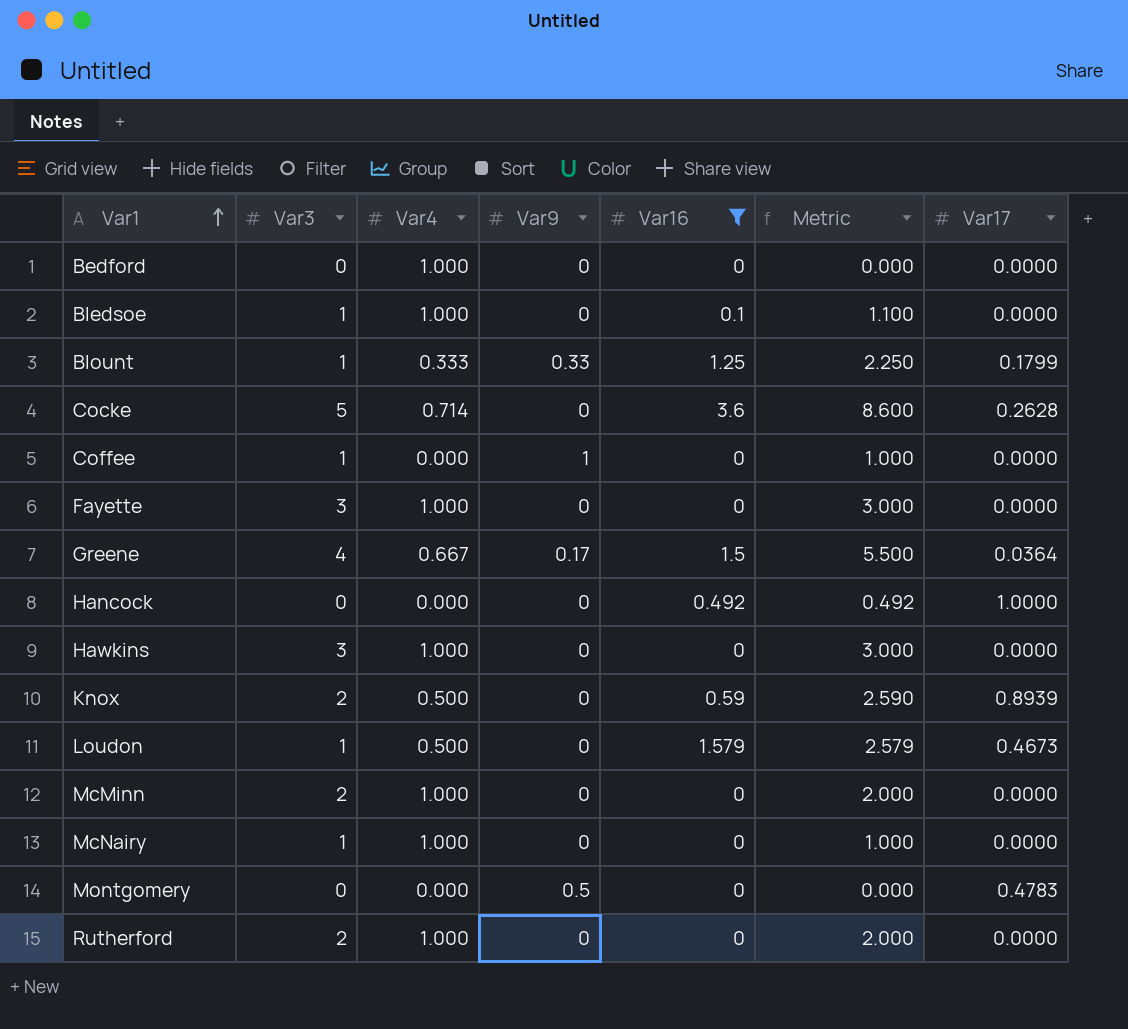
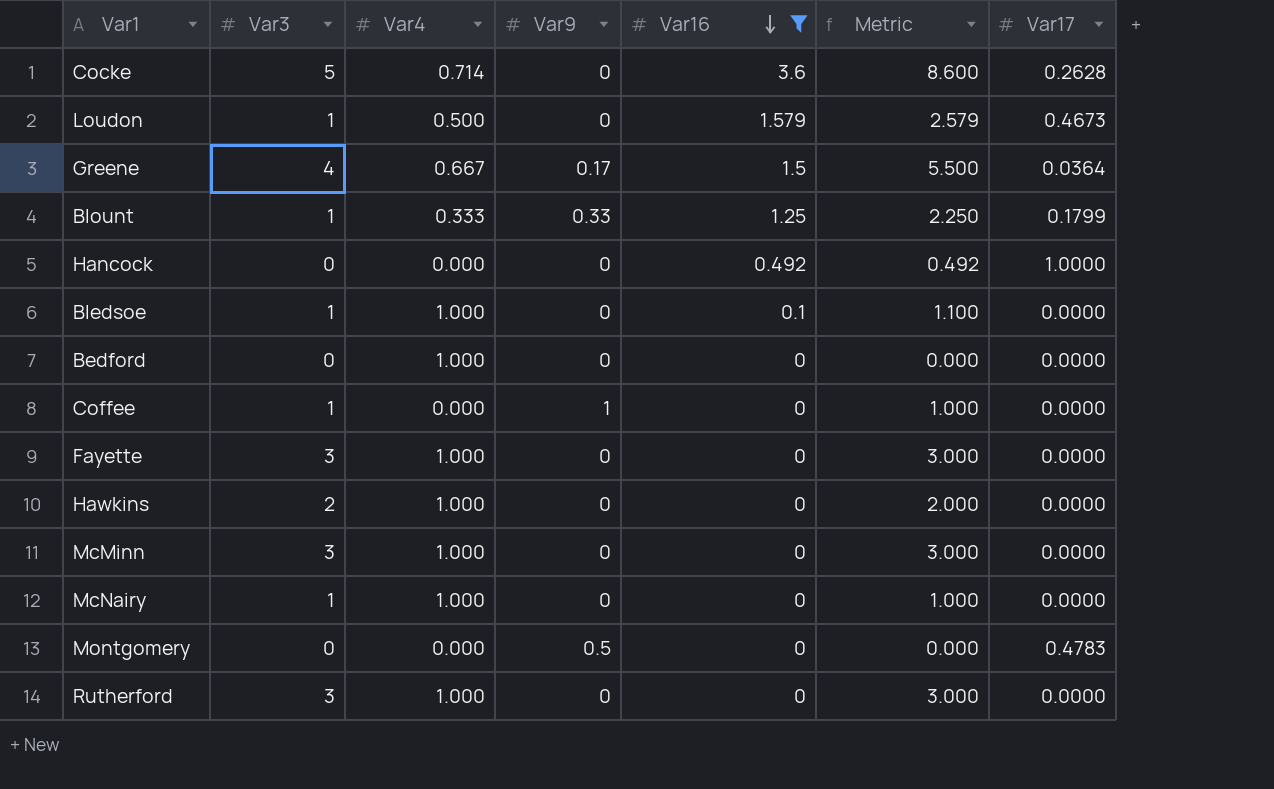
row order: Var1 ascending -> Var16 descending
row Knox: 2 | 0.500 | 0 | 0.59 | 2.590 | 0.8939 -> none
Hawkins | Var3: 3 -> 2
Hawkins | Metric: 3.000 -> 2.000
McMinn | Var3: 2 -> 3
McMinn | Metric: 2.000 -> 3.000
Rutherford | Var3: 2 -> 3
Rutherford | Metric: 2.000 -> 3.000

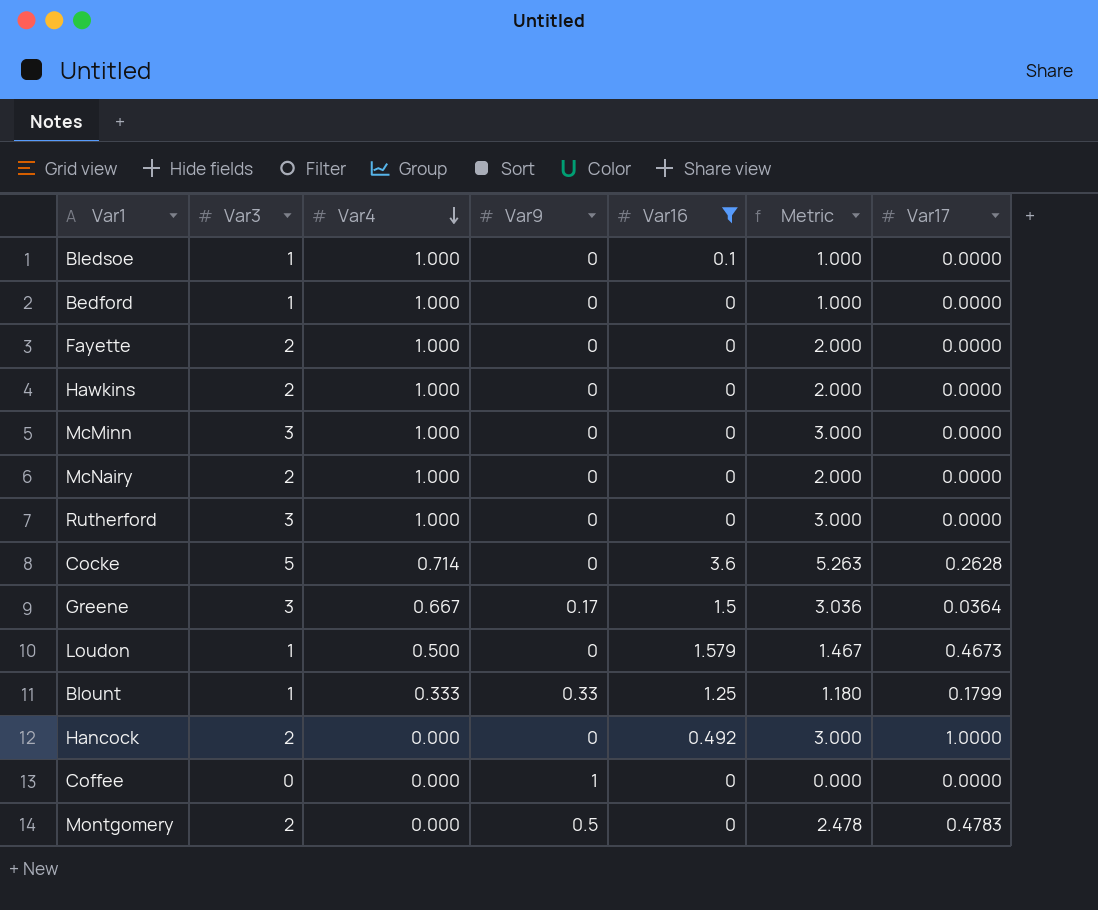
row order: Var16 descending -> Var4 descending
column Metric | formula: [Var3] + [Var16] -> [Var3] + [Var17]
Bedford | Var3: 0 -> 1
Fayette | Var3: 3 -> 2
McNairy | Var3: 1 -> 2
Greene | Var3: 4 -> 3
Hancock | Var3: 0 -> 2
Coffee | Var3: 1 -> 0
Montgomery | Var3: 0 -> 2

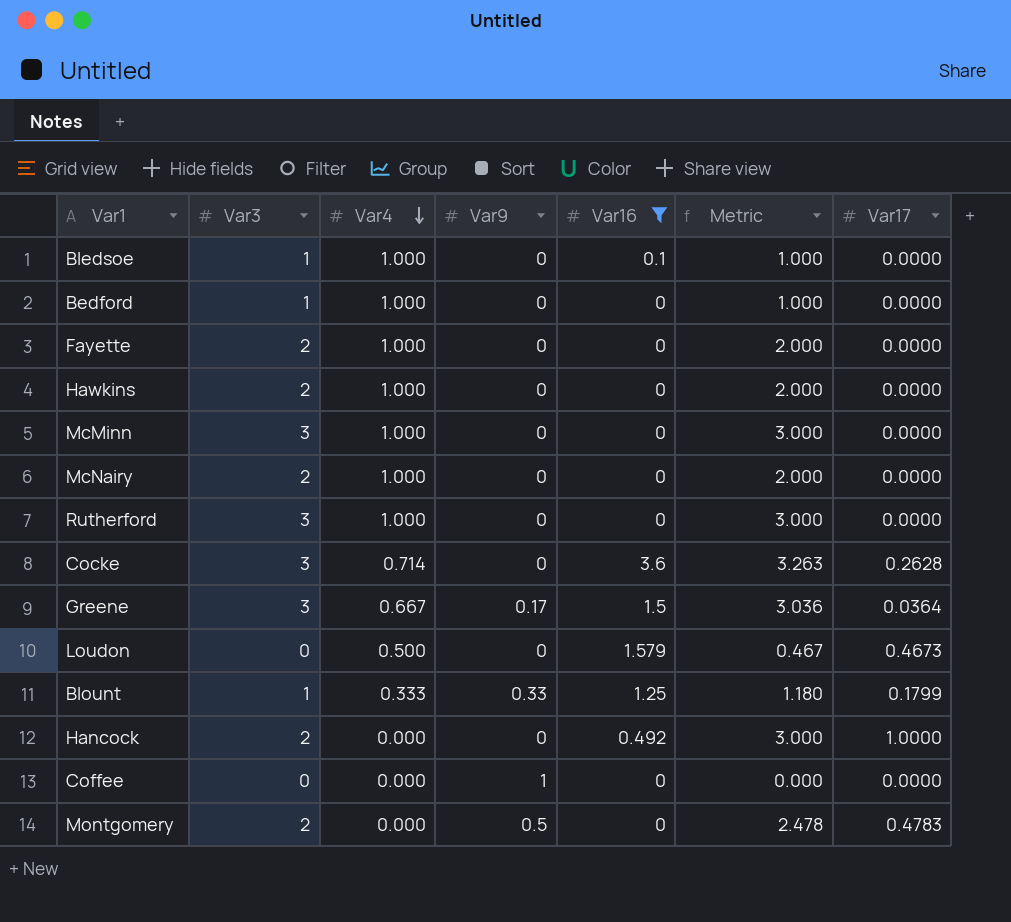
Cocke | Var3: 5 -> 3
Cocke | Metric: 5.263 -> 3.263
Loudon | Var3: 1 -> 0
Loudon | Metric: 1.467 -> 0.467

